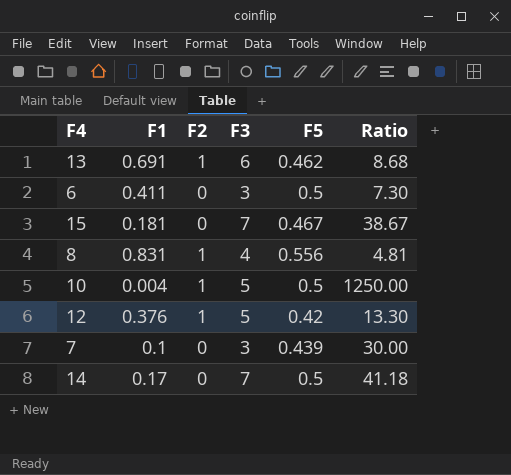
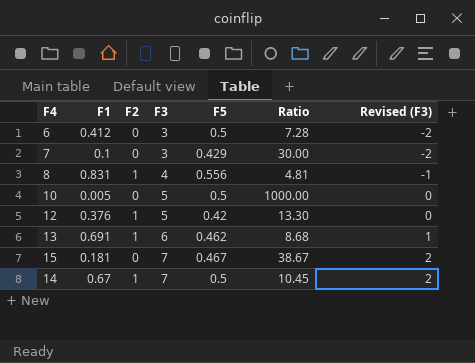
row order: none -> F3 ascending
column Revised (F3) | formula: none -> [F3] - 5
6 | F1: 0.411 -> 0.412
6 | Ratio: 7.30 -> 7.28
7 | F5: 0.439 -> 0.429
10 | F1: 0.004 -> 0.005
10 | F2: 1 -> 0
10 | Ratio: 1250.00 -> 1000.00
14 | F1: 0.17 -> 0.67
14 | F2: 0 -> 1
14 | Ratio: 41.18 -> 10.45

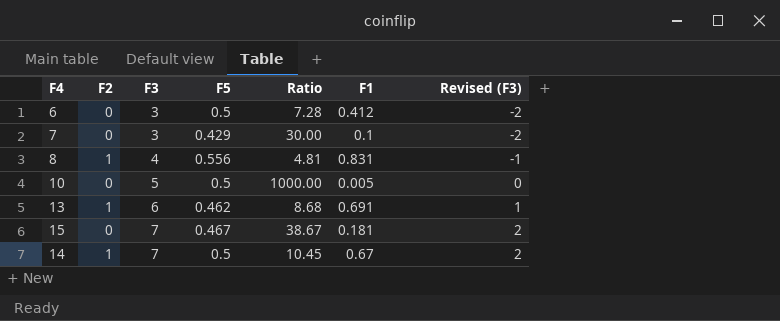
column F1 | position: 2 -> 6
row 12: 0.376 | 1 | 5 | 0.42 | 13.30 | 0 -> none

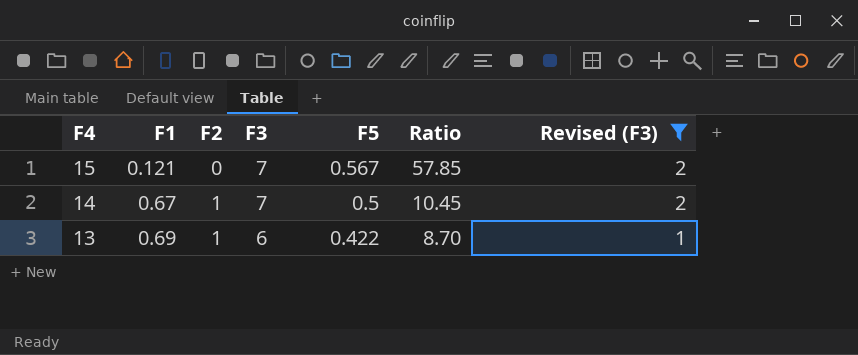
filter: none -> Revised (F3) >= 1
row order: F3 ascending -> F4 descending
column F1 | position: 6 -> 2
15 | F1: 0.181 -> 0.121
15 | F5: 0.467 -> 0.567
15 | Ratio: 38.67 -> 57.85
13 | F1: 0.691 -> 0.69
13 | F5: 0.462 -> 0.422
13 | Ratio: 8.68 -> 8.70

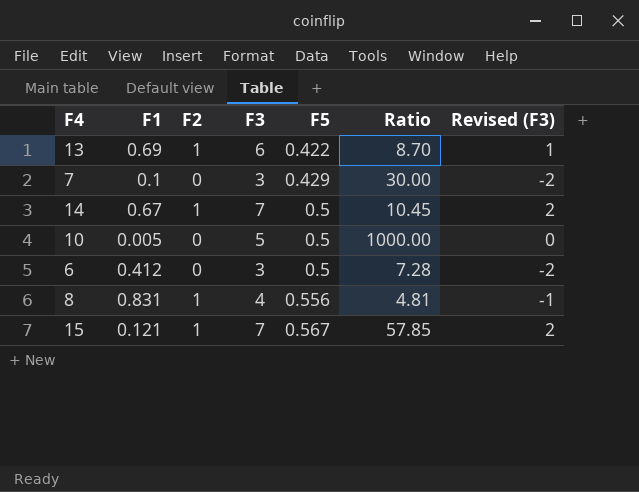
filter: Revised (F3) >= 1 -> none
row order: F4 descending -> F5 ascending
15 | F2: 0 -> 1

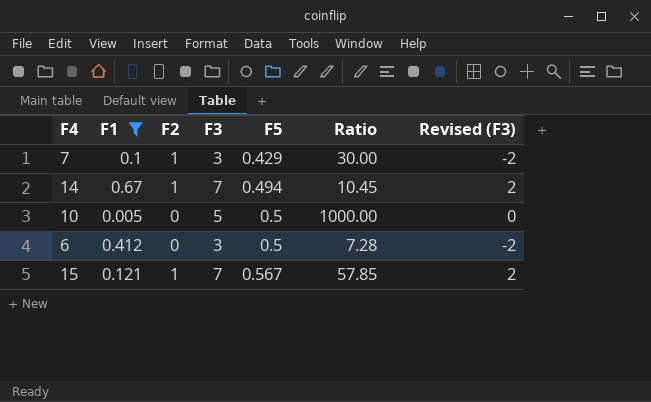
filter: none -> F1 <= 0.67
7 | F2: 0 -> 1
14 | F5: 0.5 -> 0.494

